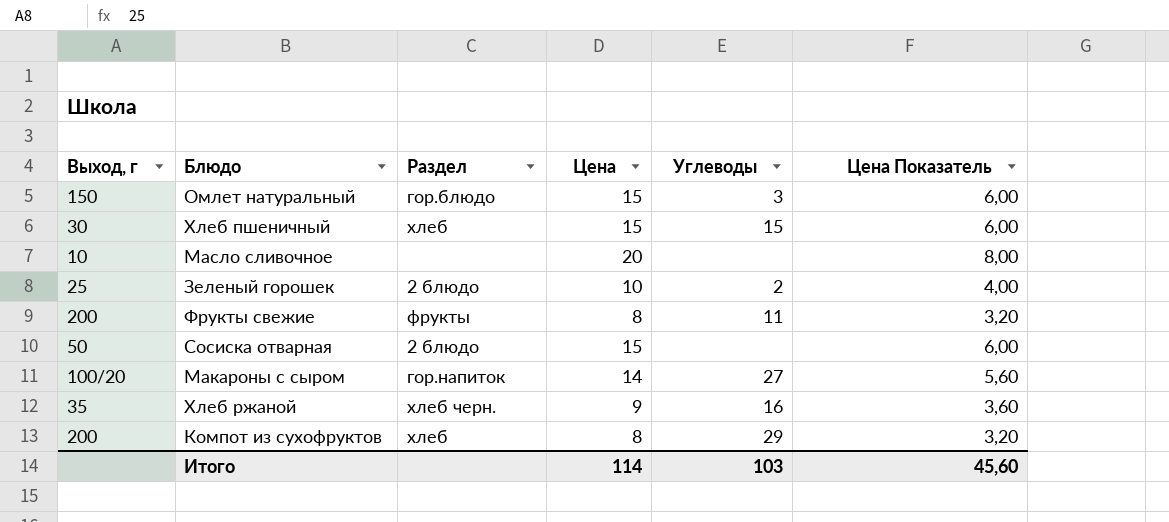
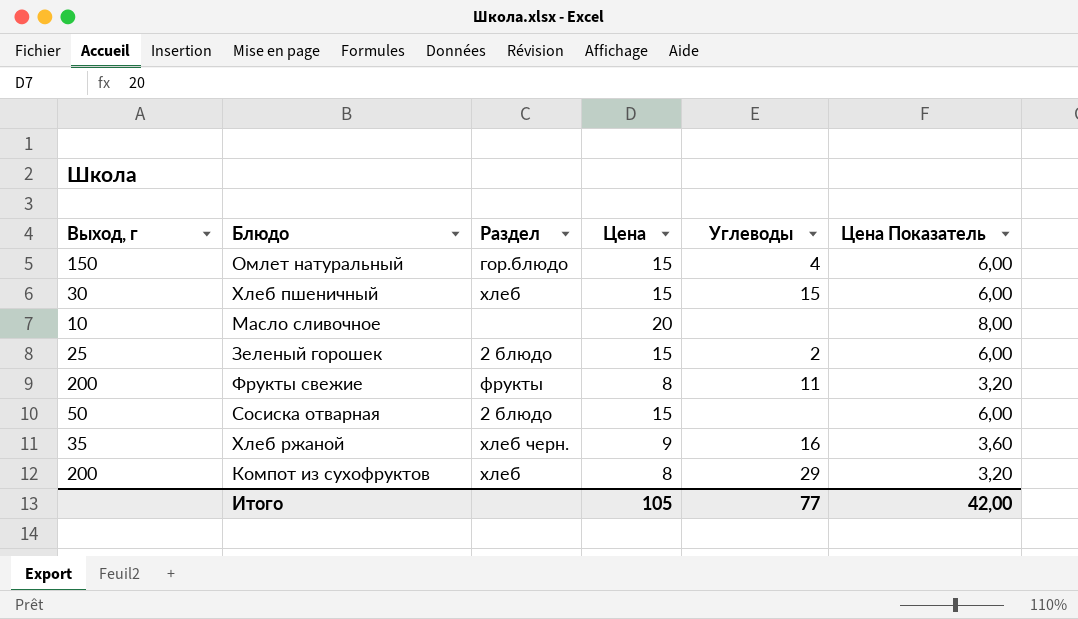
row Макароны с сыром: 100/20 | гор.напиток | 14 | 27 | 5,60 -> none
Омлет натуральный | Углеводы: 3 -> 4
Зеленый горошек | Цена: 10 -> 15
Зеленый горошек | Цена Показатель: 4,00 -> 6,00
Итого | Цена: 114 -> 105
Итого | Углеводы: 103 -> 77
Итого | Цена Показатель: 45,60 -> 42,00

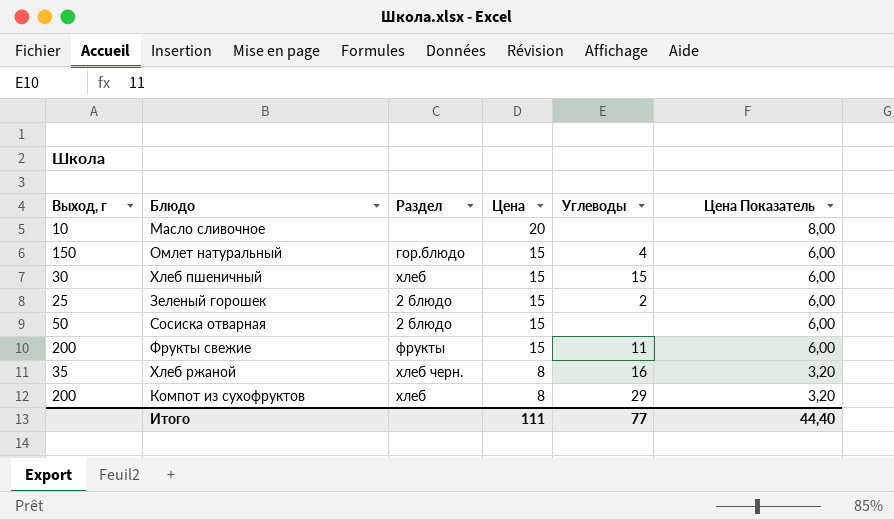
row order: none -> Цена descending
Фрукты свежие | Цена: 8 -> 15
Фрукты свежие | Цена Показатель: 3,20 -> 6,00
Хлеб ржаной | Цена: 9 -> 8
Хлеб ржаной | Цена Показатель: 3,60 -> 3,20
Итого | Цена: 105 -> 111
Итого | Цена Показатель: 42,00 -> 44,40

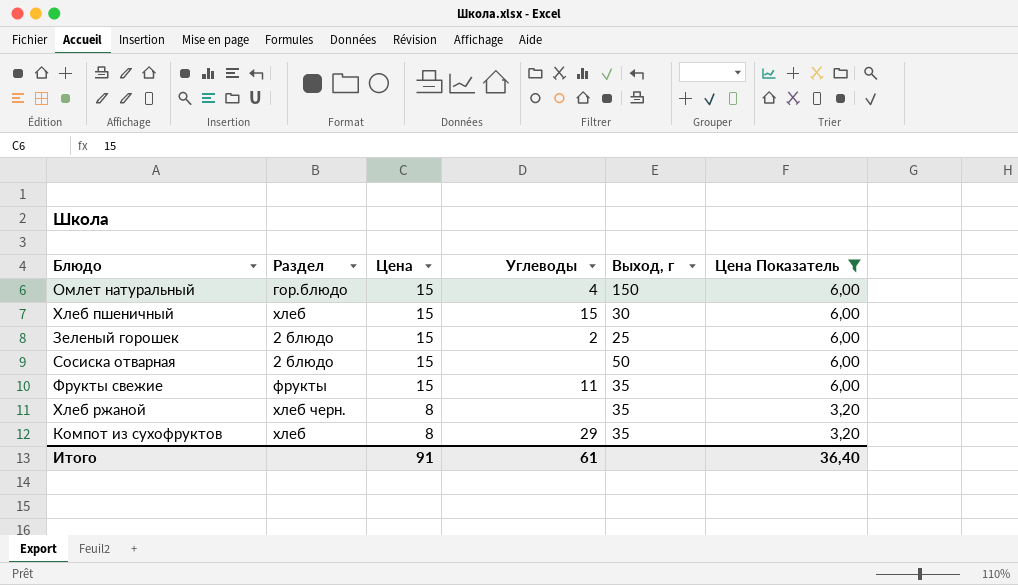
filter: none -> Цена Показатель != 8,00
column Выход, г | position: 1 -> 5
Фрукты свежие | Выход, г: 200 -> 35
Хлеб ржаной | Углеводы: 16 -> none
Компот из сухофруктов | Выход, г: 200 -> 35
Итого | Цена: 111 -> 91
Итого | Углеводы: 77 -> 61
Итого | Цена Показатель: 44,40 -> 36,40

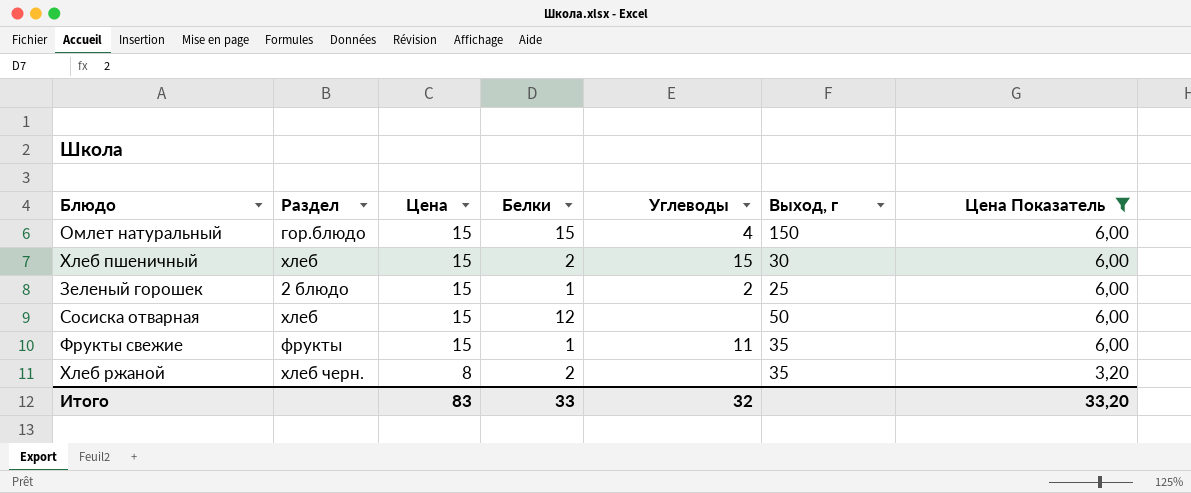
column Белки | position: none -> 4
row Компот из сухофруктов: хлеб | 8 | 29 | 35 | 3,20 -> none
Сосиска отварная | Раздел: 2 блюдо -> хлеб
Итого | Цена: 91 -> 83
Итого | Углеводы: 61 -> 32
Итого | Цена Показатель: 36,40 -> 33,20

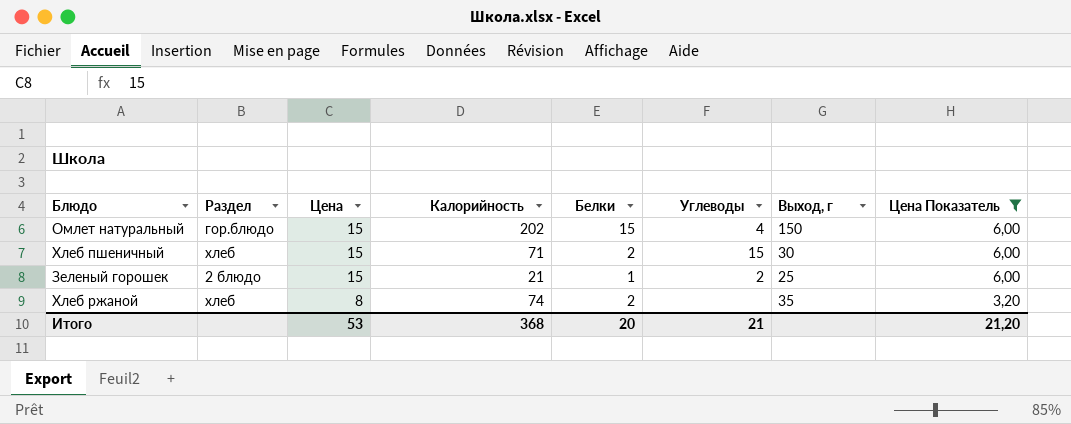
column Калорийность | position: none -> 4
row Сосиска отварная: хлеб | 15 | 12 | none | 50 | 6,00 -> none
row Фрукты свежие: фрукты | 15 | 1 | 11 | 35 | 6,00 -> none
Хлеб ржаной | Раздел: хлеб черн. -> хлеб
Итого | Цена: 83 -> 53
Итого | Белки: 33 -> 20
Итого | Углеводы: 32 -> 21
Итого | Цена Показатель: 33,20 -> 21,20

